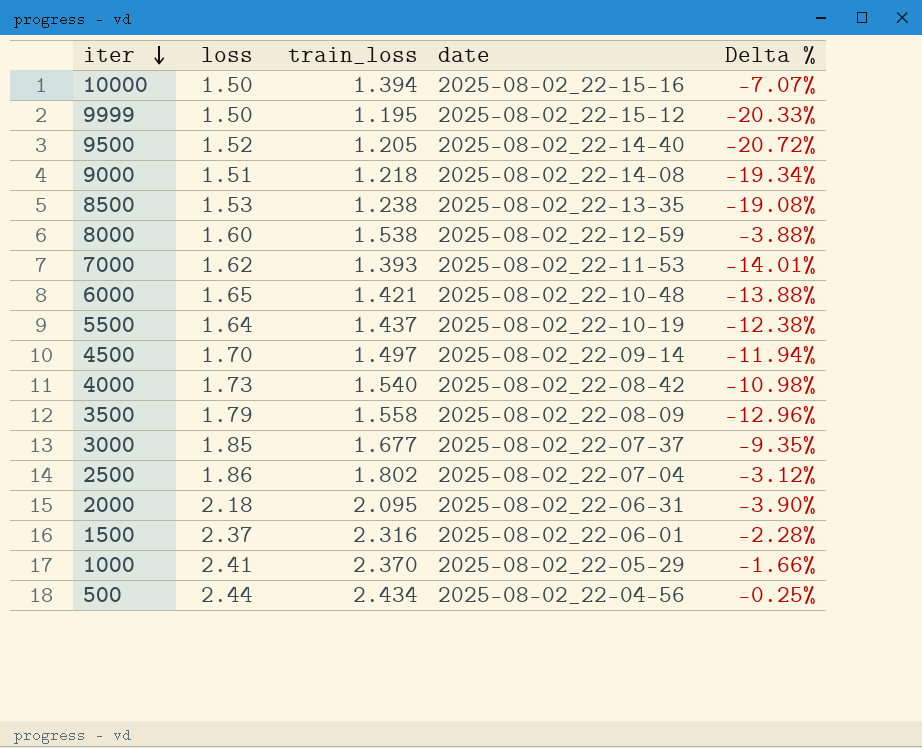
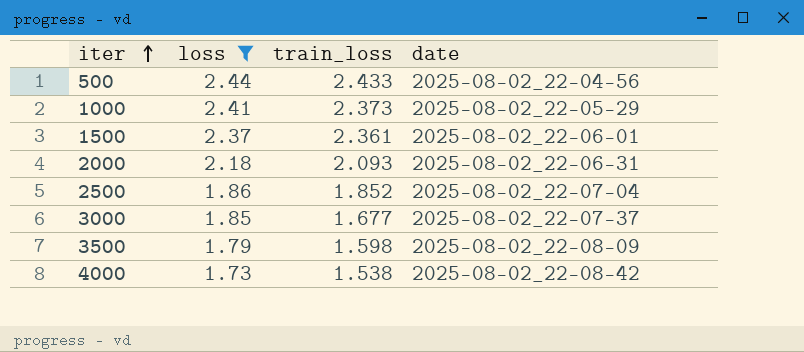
filter: none -> loss >= 1.73
row order: iter descending -> iter ascending
column Delta % | formula: ([train_loss] - [loss]) / [loss] -> none
500 | train_loss: 2.434 -> 2.433
1000 | train_loss: 2.370 -> 2.373
1500 | train_loss: 2.316 -> 2.361
2000 | train_loss: 2.095 -> 2.093
2500 | train_loss: 1.802 -> 1.852
3500 | train_loss: 1.558 -> 1.598
4000 | train_loss: 1.540 -> 1.538

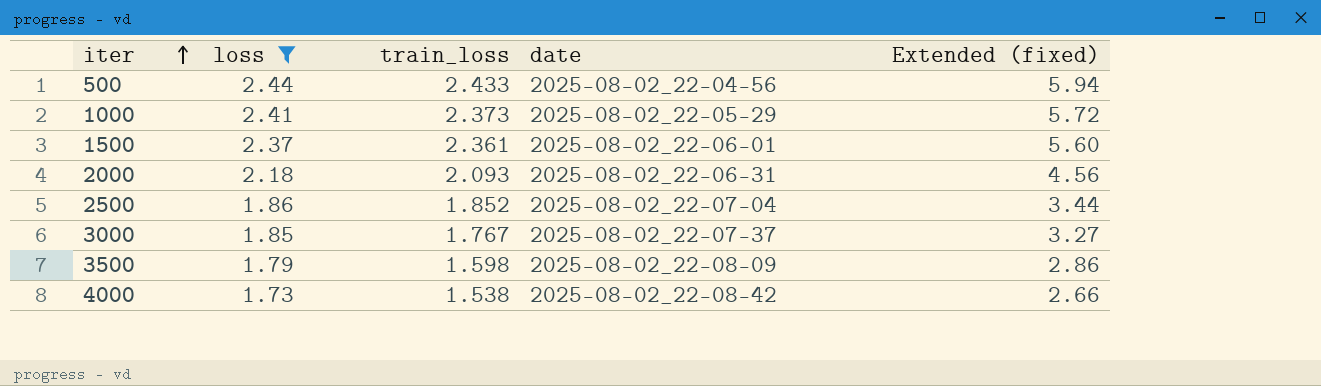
column Extended (fixed) | formula: none -> [loss] * [train_loss]
3000 | train_loss: 1.677 -> 1.767

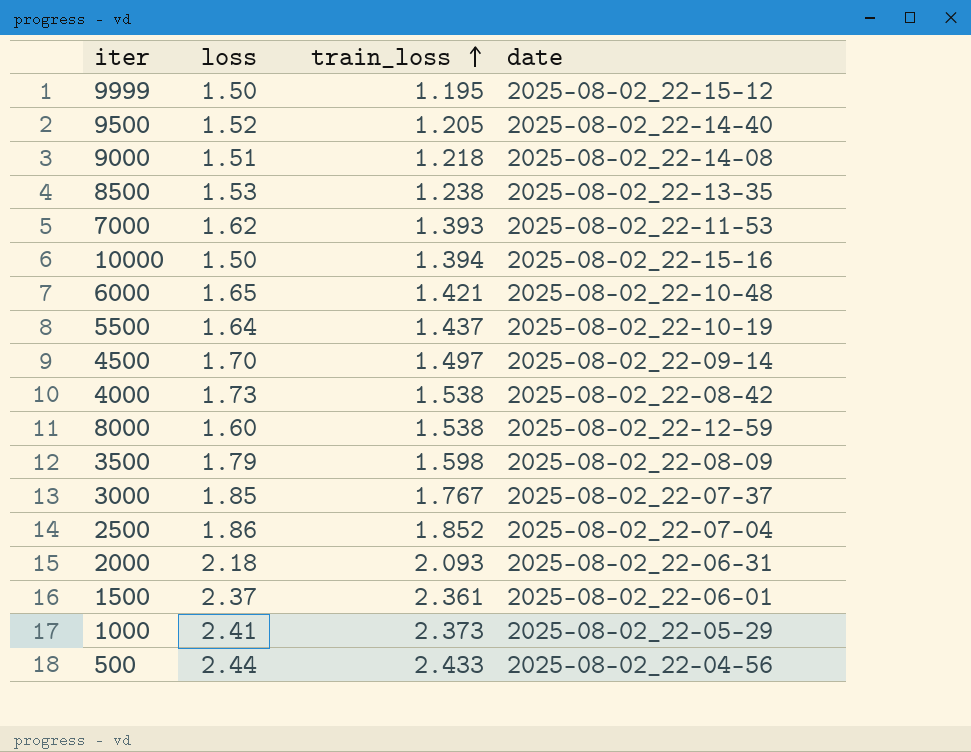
filter: loss >= 1.73 -> none
row order: iter ascending -> train_loss ascending
column Extended (fixed) | formula: [loss] * [train_loss] -> none

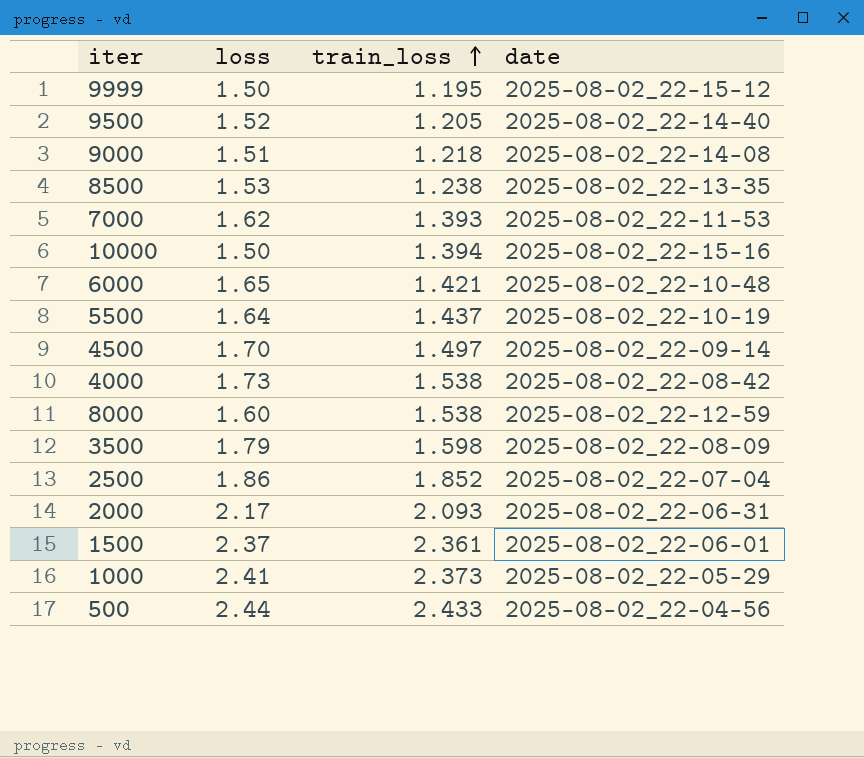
row 3000: 1.85 | 1.767 | 2025-08-02_22-07-37 -> none
2000 | loss: 2.18 -> 2.17

